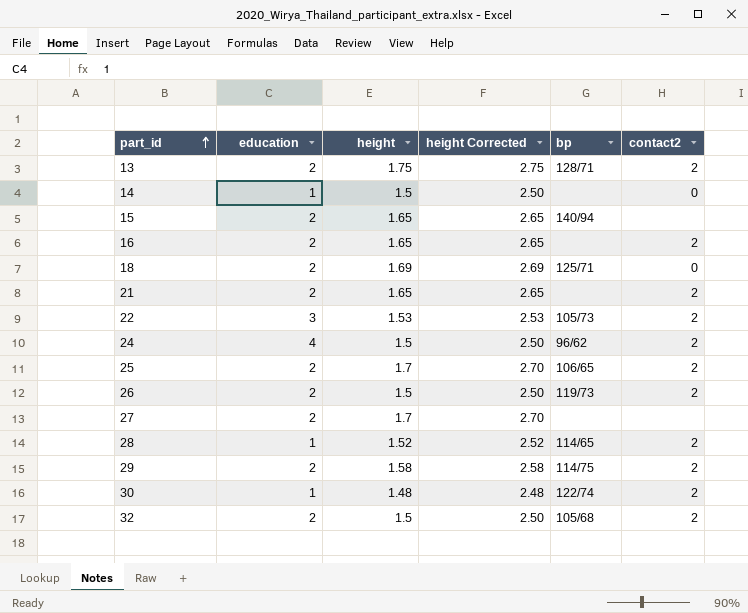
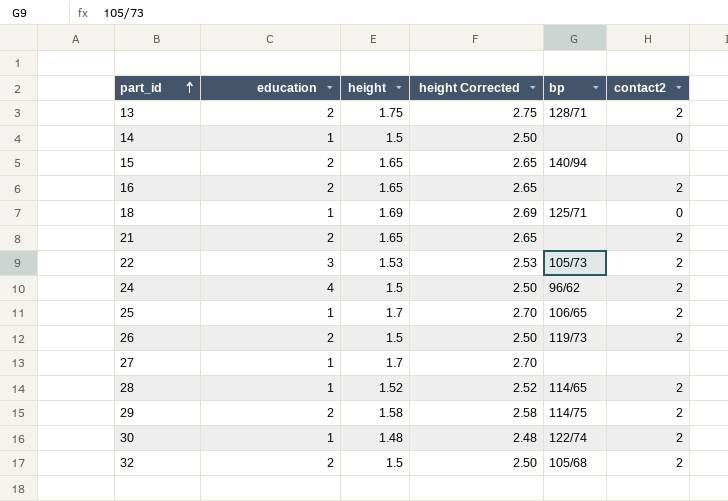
18 | education: 2 -> 1
25 | education: 2 -> 1
27 | education: 2 -> 1

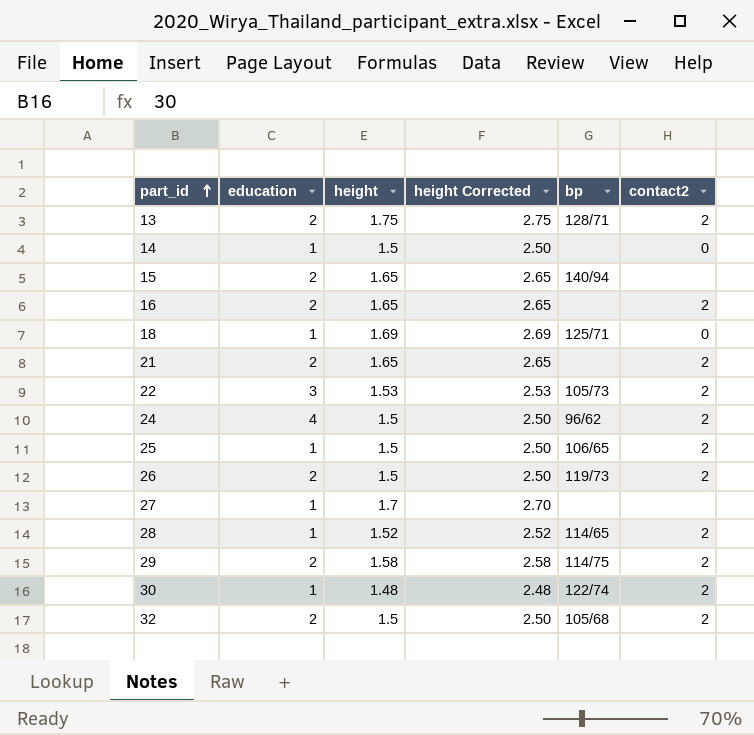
25 | height: 1.7 -> 1.5
25 | height Corrected: 2.70 -> 2.50

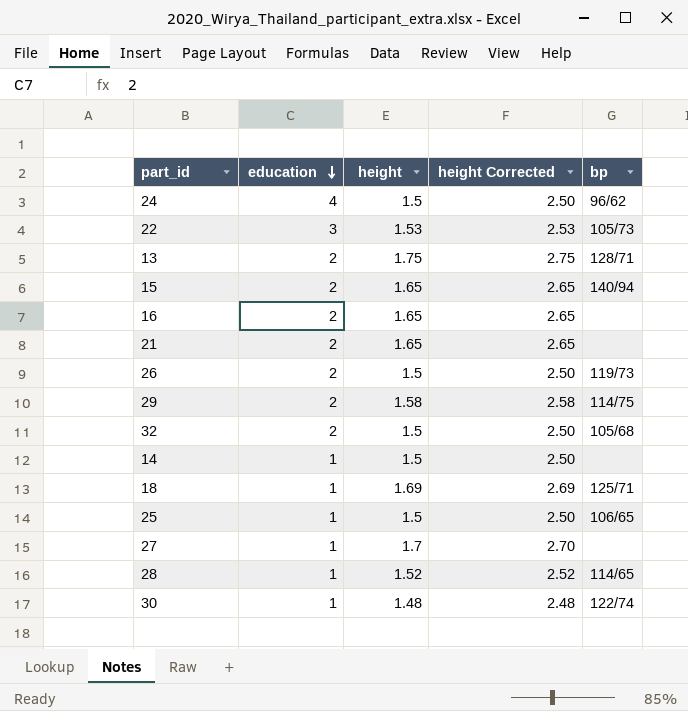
row order: part_id ascending -> education descending
column contact2 | position: 6 -> none

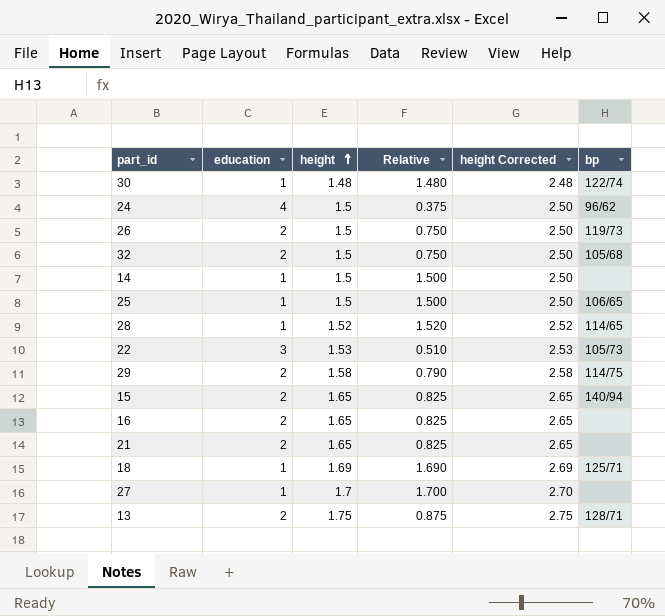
row order: education descending -> height ascending
column Relative | formula: none -> [height] / [education]

